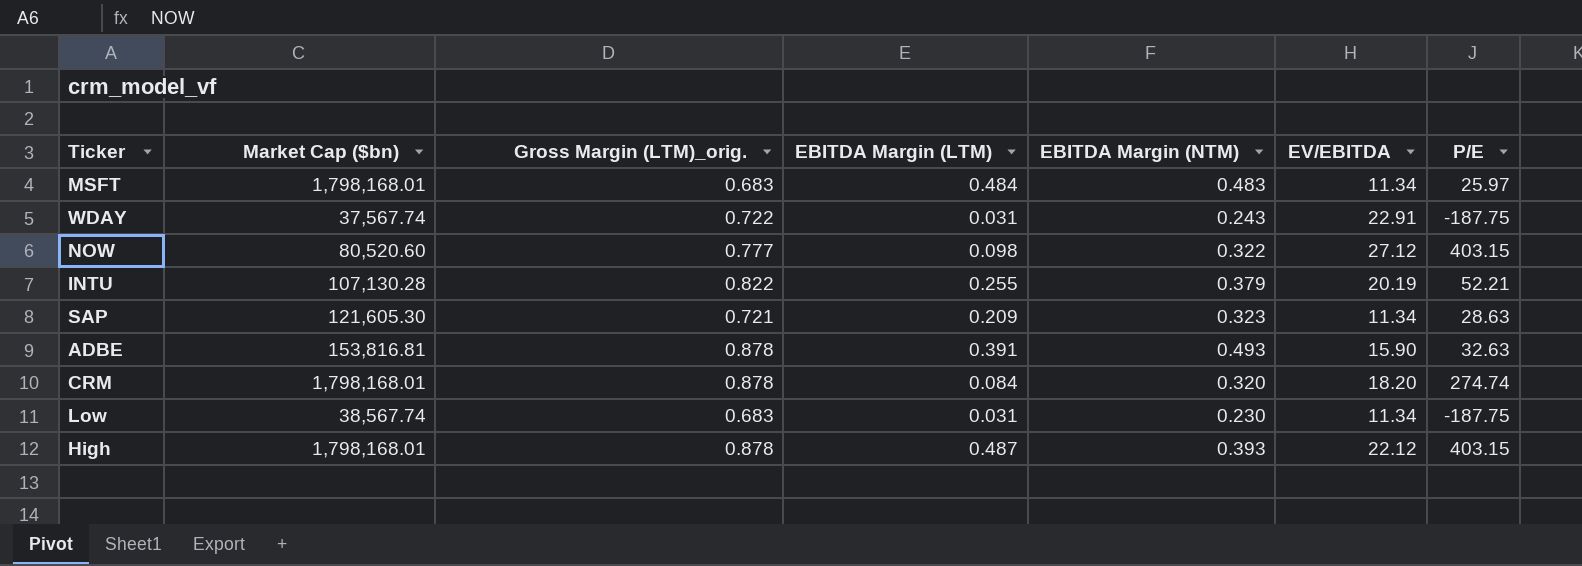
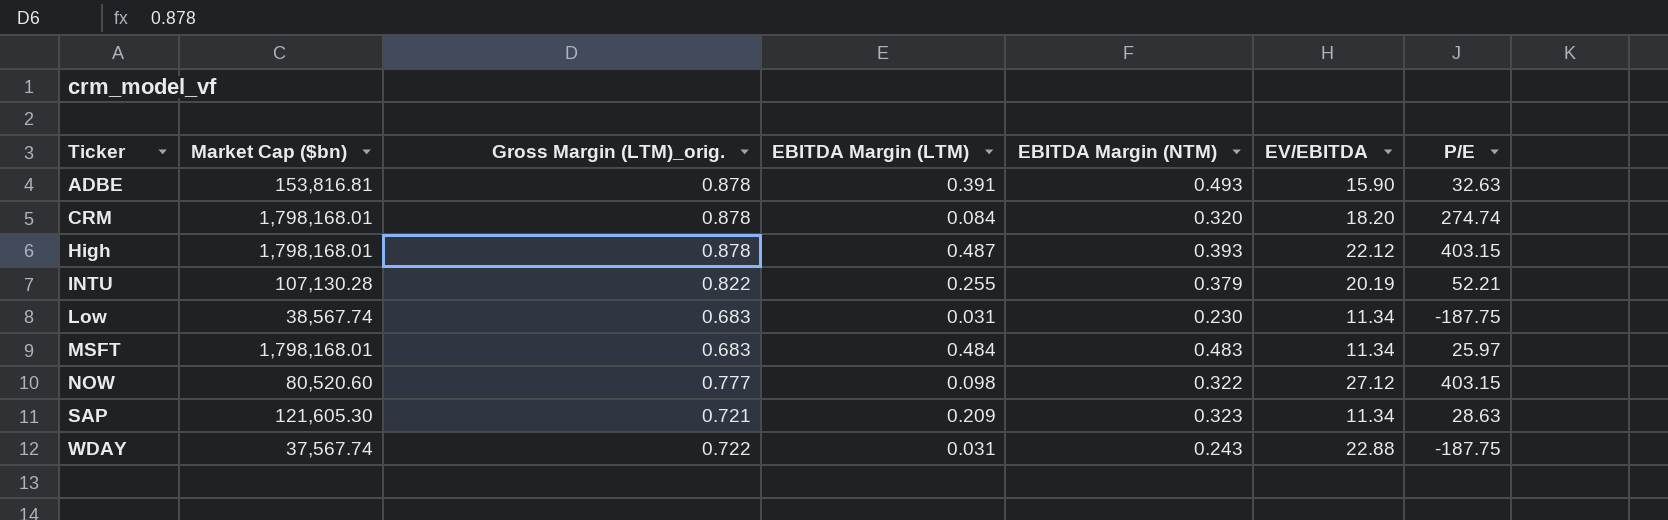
row order: none -> Ticker ascending
WDAY | EV/EBITDA: 22.91 -> 22.88

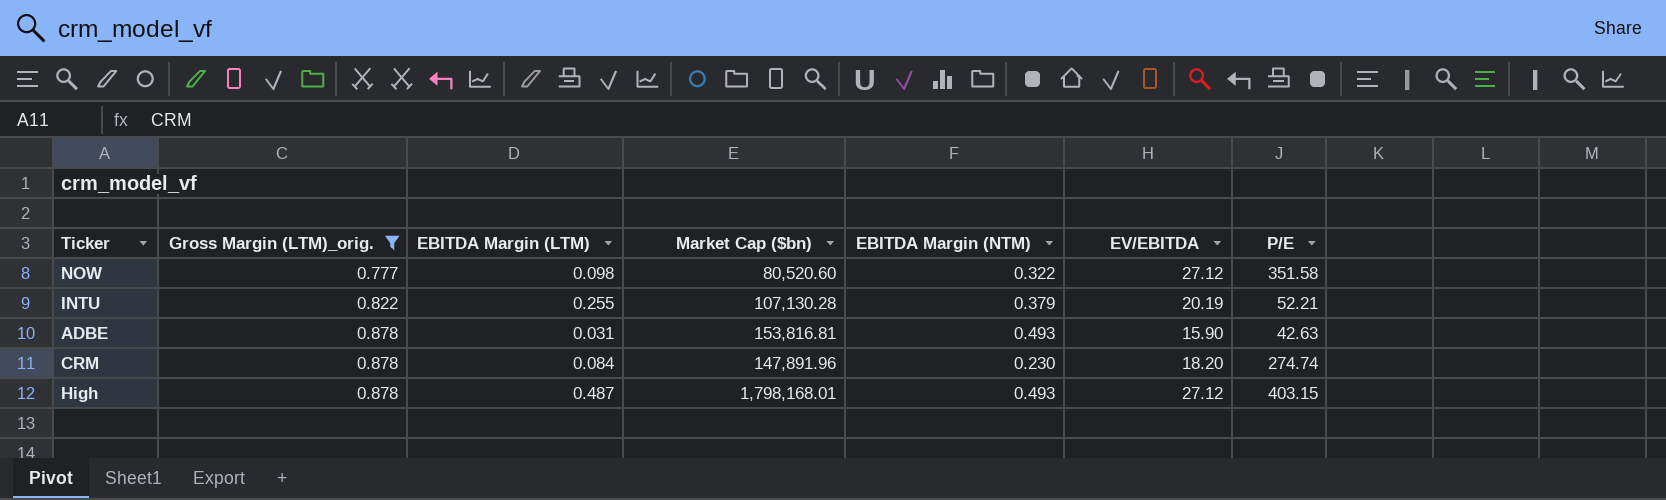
filter: none -> Gross Margin (LTM)_orig. >= 0.777
row order: Ticker ascending -> Gross Margin (LTM)_orig. ascending
column Market Cap ($bn) | position: 2 -> 4
NOW | P/E: 403.15 -> 351.58
ADBE | EBITDA Margin (LTM): 0.391 -> 0.031
ADBE | P/E: 32.63 -> 42.63
CRM | Market Cap ($bn): 1,798,168.01 -> 147,891.96
CRM | EBITDA Margin (NTM): 0.320 -> 0.230
High | EBITDA Margin (NTM): 0.393 -> 0.493
High | EV/EBITDA: 22.12 -> 27.12

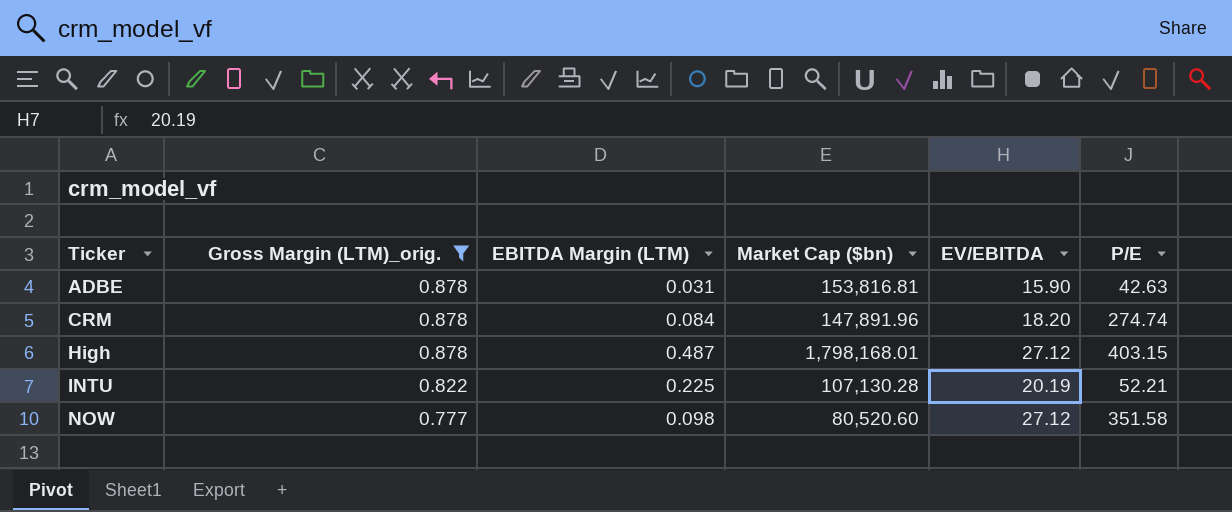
row order: Gross Margin (LTM)_orig. ascending -> Ticker ascending
column EBITDA Margin (NTM) | position: 5 -> none
INTU | EBITDA Margin (LTM): 0.255 -> 0.225

